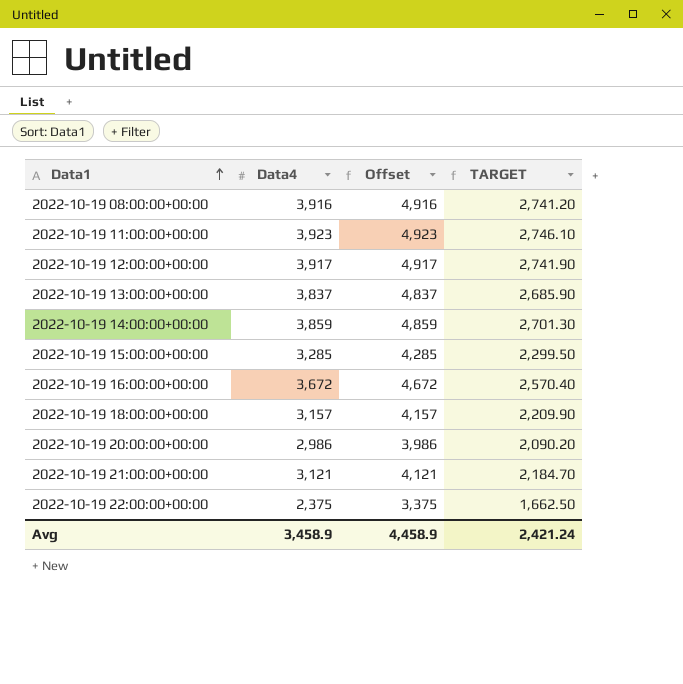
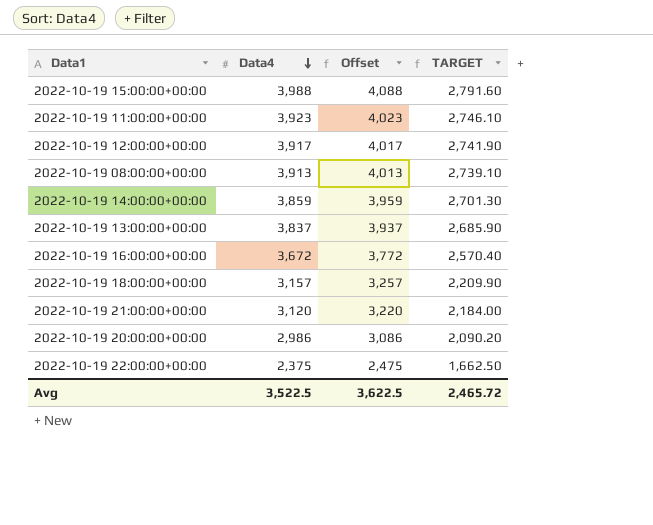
row order: Data1 ascending -> Data4 descending
column Offset | formula: [Data4] + 1000 -> [Data4] + 100
2022-10-19 15:00:00+00:00 | Data4: 3,285 -> 3,988
2022-10-19 15:00:00+00:00 | TARGET: 2,299.50 -> 2,791.60
2022-10-19 08:00:00+00:00 | Data4: 3,916 -> 3,913
2022-10-19 08:00:00+00:00 | TARGET: 2,741.20 -> 2,739.10
2022-10-19 21:00:00+00:00 | Data4: 3,121 -> 3,120
2022-10-19 21:00:00+00:00 | TARGET: 2,184.70 -> 2,184.00
Avg | Data4: 3,458.9 -> 3,522.5
Avg | Offset: 4,458.9 -> 3,622.5
Avg | TARGET: 2,421.24 -> 2,465.72

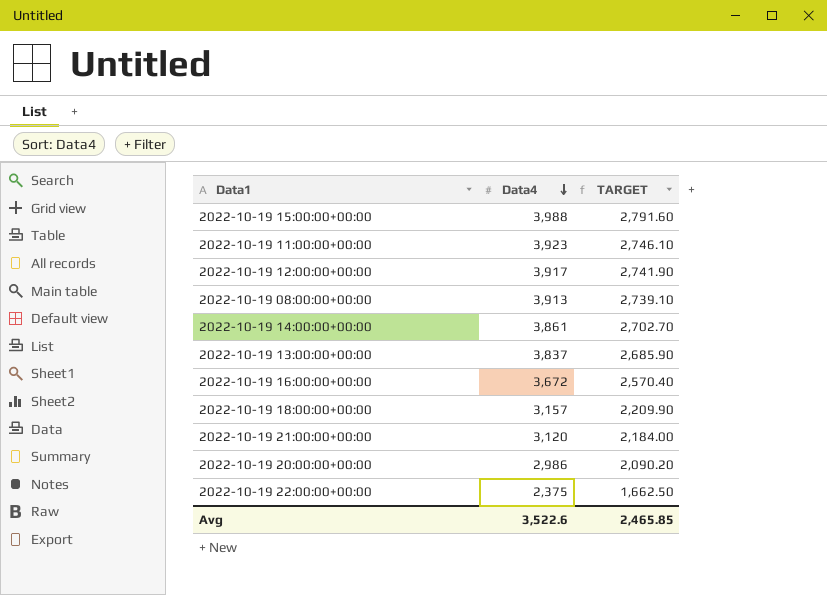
column Offset | formula: [Data4] + 100 -> none
2022-10-19 14:00:00+00:00 | Data4: 3,859 -> 3,861
2022-10-19 14:00:00+00:00 | TARGET: 2,701.30 -> 2,702.70
Avg | Data4: 3,522.5 -> 3,522.6
Avg | TARGET: 2,465.72 -> 2,465.85

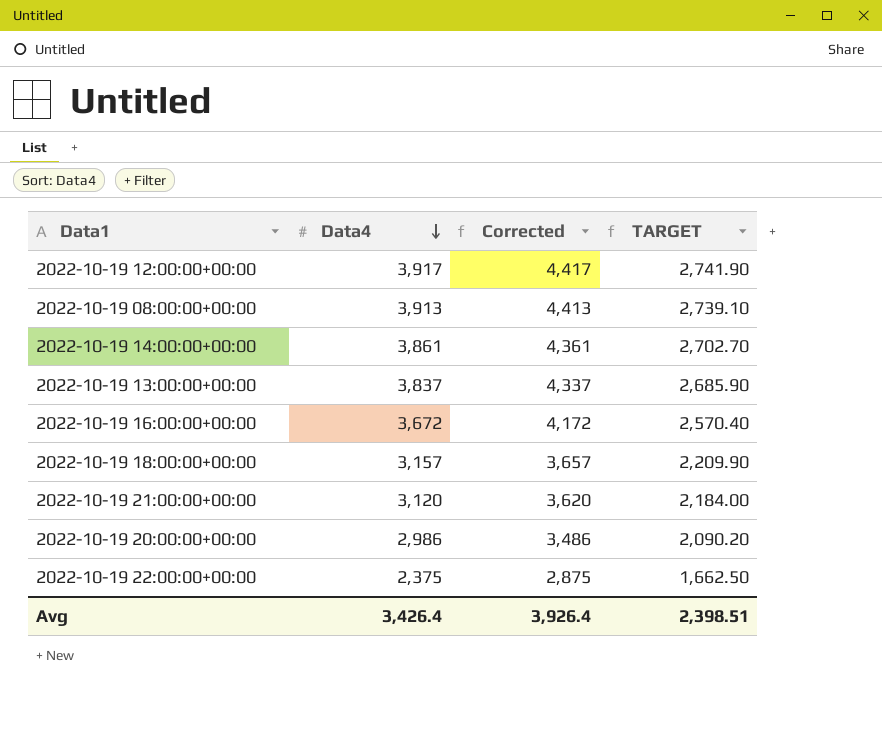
column Corrected | formula: none -> [Data4] + 500
row 2022-10-19 15:00:00+00:00: 3,988 | 2,791.60 -> none
row 2022-10-19 11:00:00+00:00: 3,923 | 2,746.10 -> none
Avg | Data4: 3,522.6 -> 3,426.4
Avg | TARGET: 2,465.85 -> 2,398.51

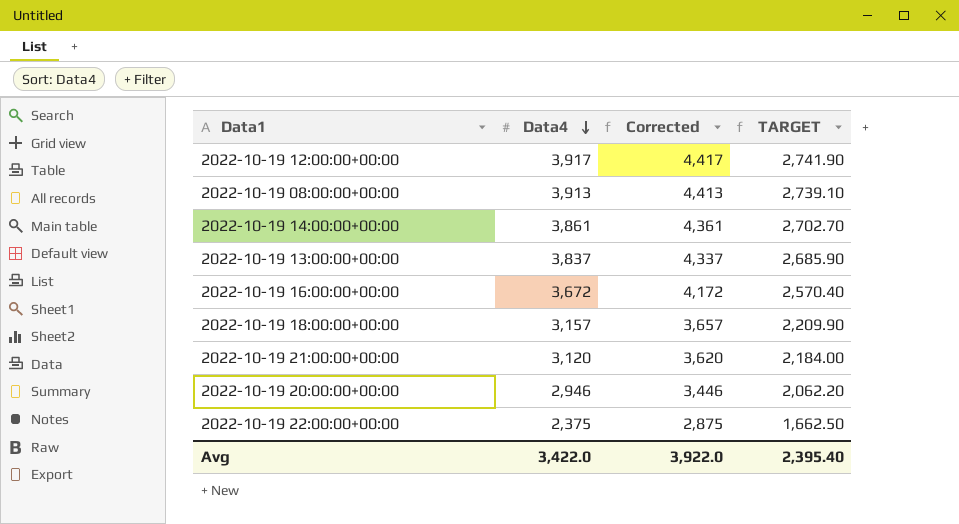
2022-10-19 20:00:00+00:00 | Data4: 2,986 -> 2,946
2022-10-19 20:00:00+00:00 | Corrected: 3,486 -> 3,446
2022-10-19 20:00:00+00:00 | TARGET: 2,090.20 -> 2,062.20
Avg | Data4: 3,426.4 -> 3,422.0
Avg | Corrected: 3,926.4 -> 3,922.0
Avg | TARGET: 2,398.51 -> 2,395.40

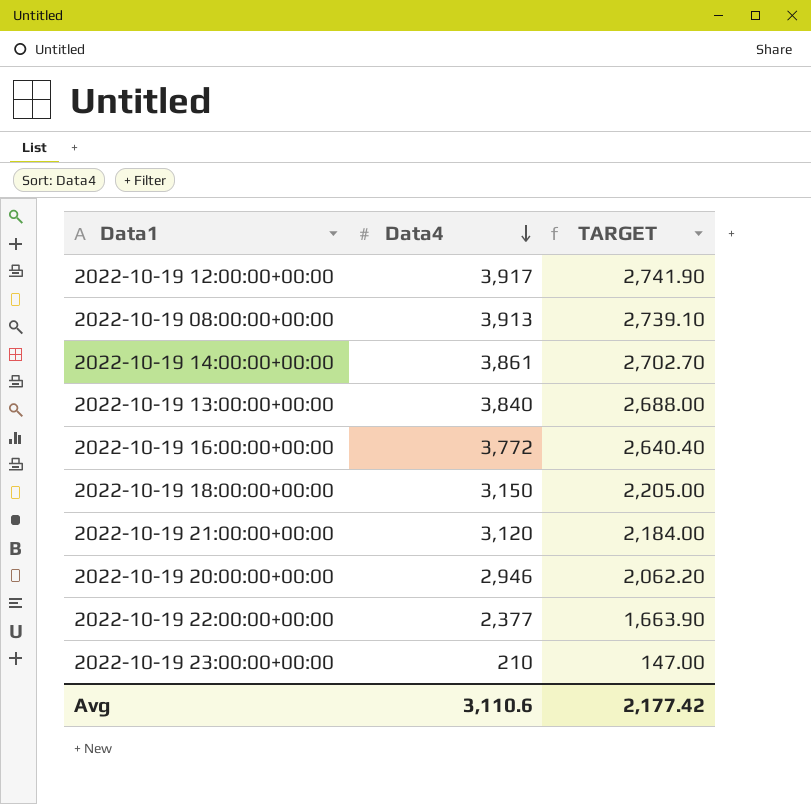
column Corrected | formula: [Data4] + 500 -> none
2022-10-19 13:00:00+00:00 | Data4: 3,837 -> 3,840
2022-10-19 13:00:00+00:00 | TARGET: 2,685.90 -> 2,688.00
2022-10-19 16:00:00+00:00 | Data4: 3,672 -> 3,772
2022-10-19 16:00:00+00:00 | TARGET: 2,570.40 -> 2,640.40
2022-10-19 18:00:00+00:00 | Data4: 3,157 -> 3,150
2022-10-19 18:00:00+00:00 | TARGET: 2,209.90 -> 2,205.00
2022-10-19 22:00:00+00:00 | Data4: 2,375 -> 2,377
2022-10-19 22:00:00+00:00 | TARGET: 1,662.50 -> 1,663.90
row 2022-10-19 23:00:00+00:00: none -> 210 | 147.00
Avg | Data4: 3,422.0 -> 3,110.6
Avg | TARGET: 2,395.40 -> 2,177.42

